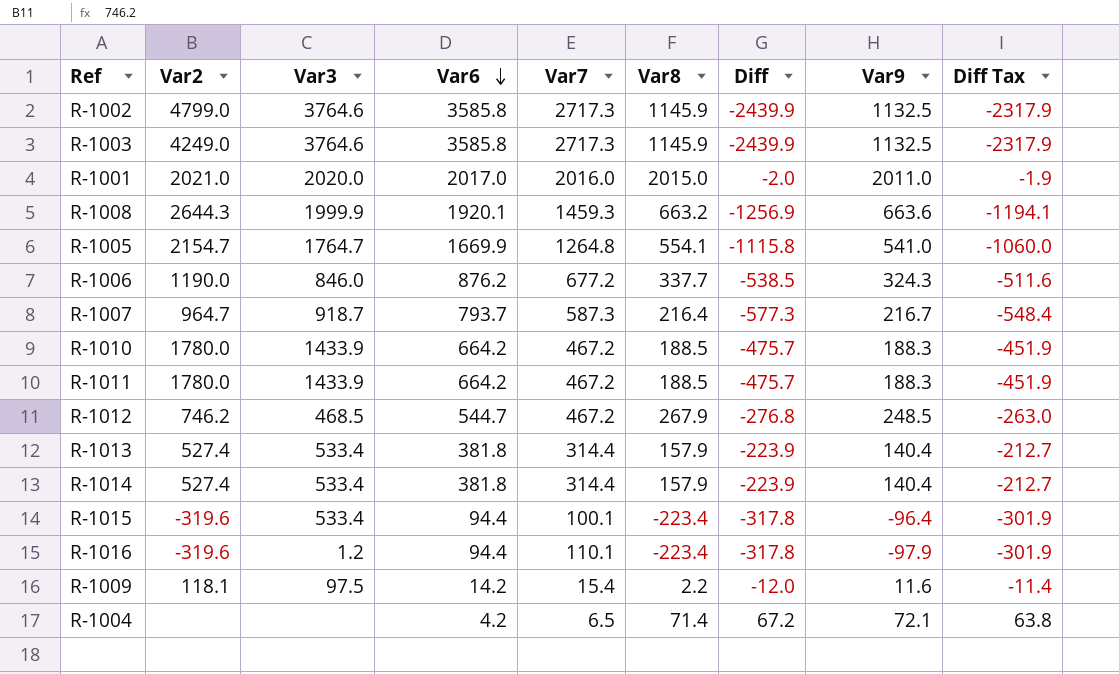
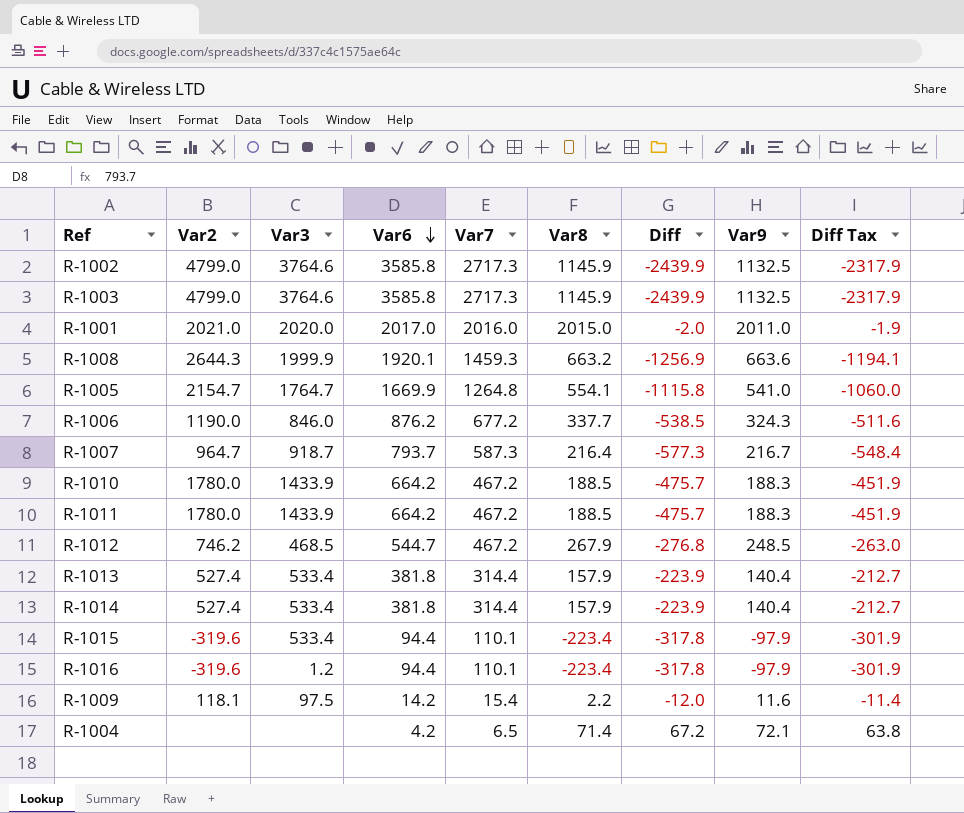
R-1003 | Var2: 4249.0 -> 4799.0
R-1015 | Var7: 100.1 -> 110.1
R-1015 | Var9: -96.4 -> -97.9

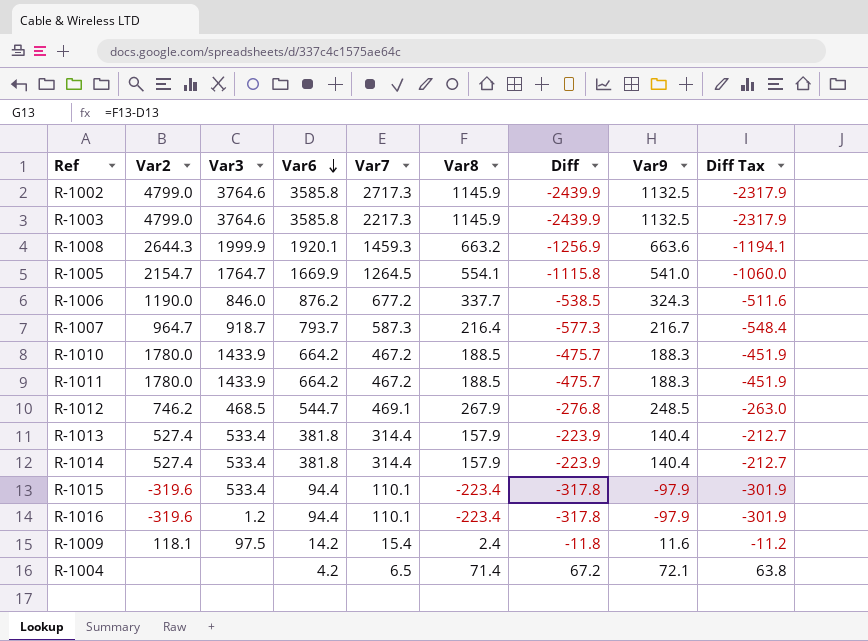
row R-1001: 2021.0 | 2020.0 | 2017.0 | 2016.0 | 2015.0 | -2.0 | 2011.0 | -1.9 -> none
R-1003 | Var7: 2717.3 -> 2217.3
R-1005 | Var7: 1264.8 -> 1264.5
R-1012 | Var7: 467.2 -> 469.1
R-1009 | Var8: 2.2 -> 2.4
R-1009 | Diff: -12.0 -> -11.8
R-1009 | Diff Tax: -11.4 -> -11.2

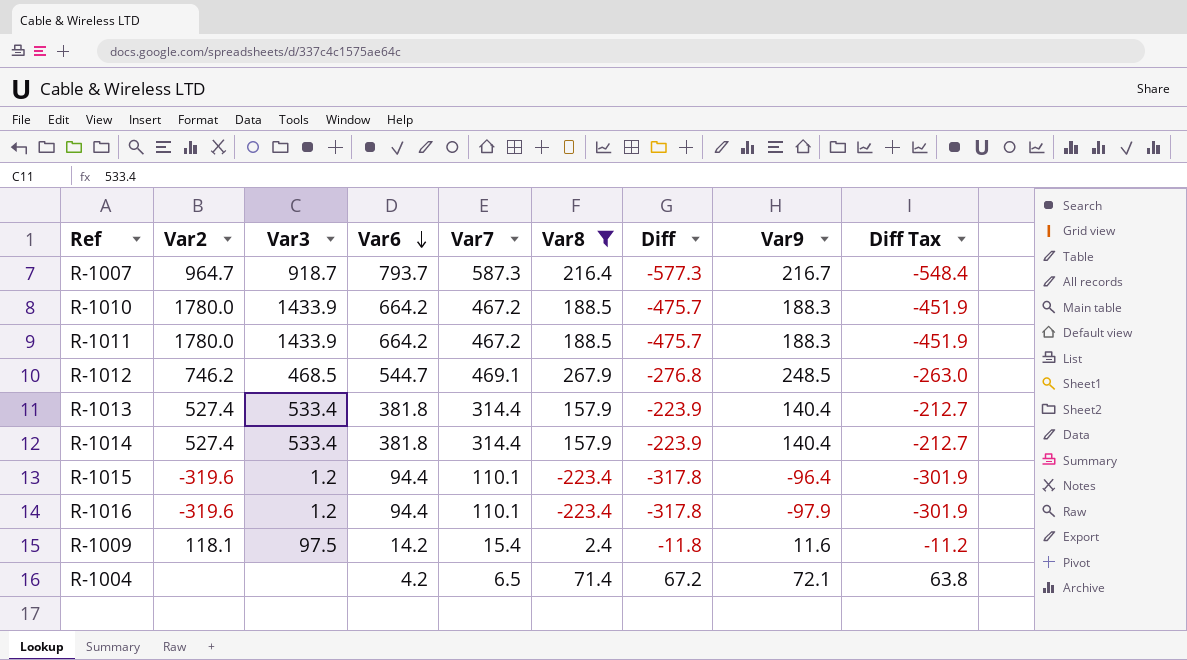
filter: none -> Var8 <= 267.9
R-1015 | Var3: 533.4 -> 1.2
R-1015 | Var9: -97.9 -> -96.4

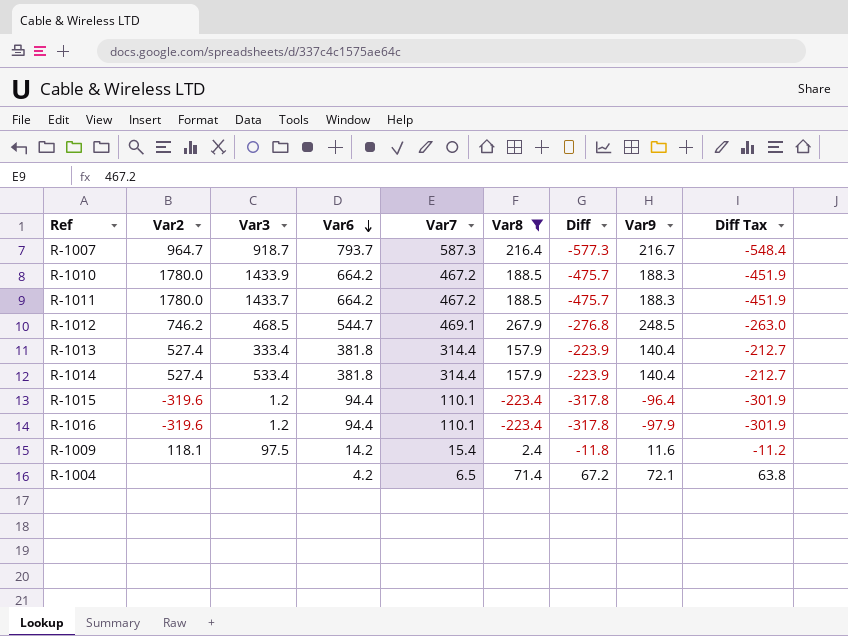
R-1011 | Var3: 1433.9 -> 1433.7
R-1013 | Var3: 533.4 -> 333.4

